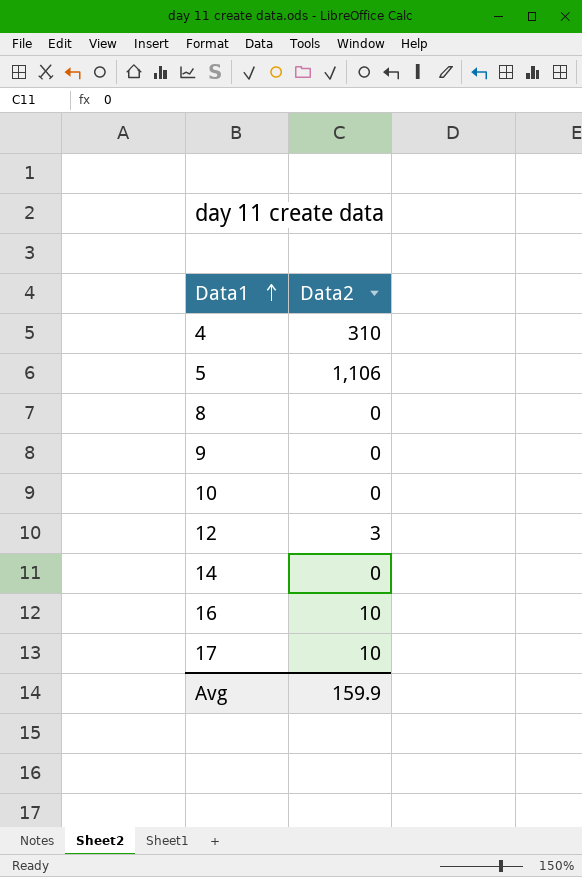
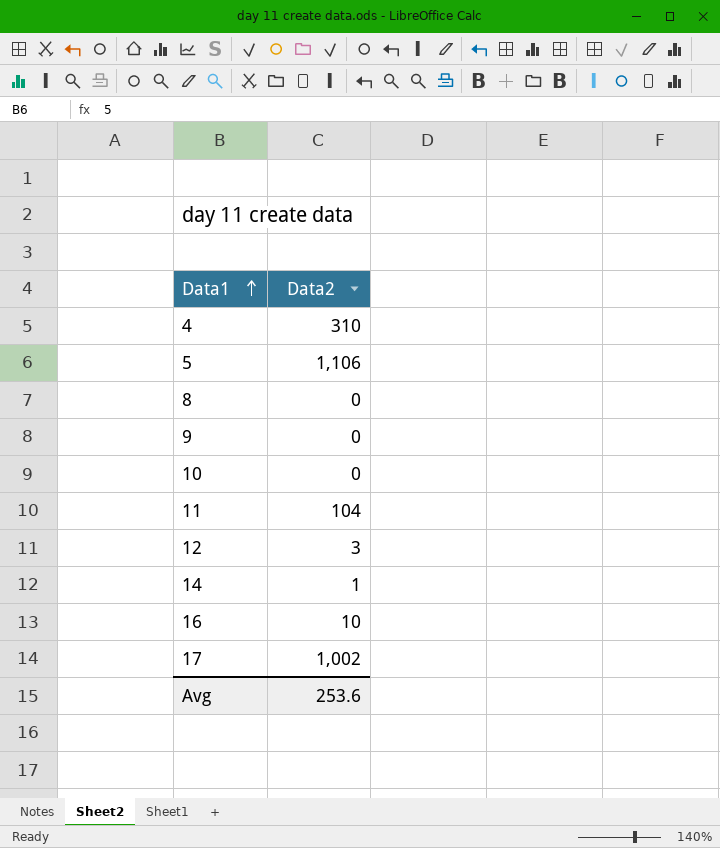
row 11: none -> 104
14 | Data2: 0 -> 1
17 | Data2: 10 -> 1,002
Avg | Data2: 159.9 -> 253.6

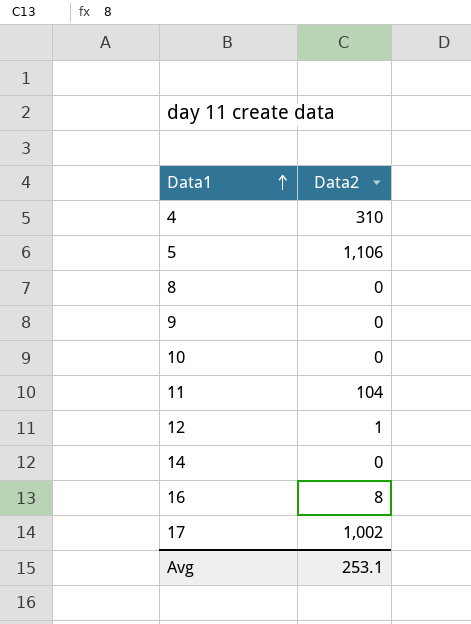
12 | Data2: 3 -> 1
14 | Data2: 1 -> 0
16 | Data2: 10 -> 8
Avg | Data2: 253.6 -> 253.1

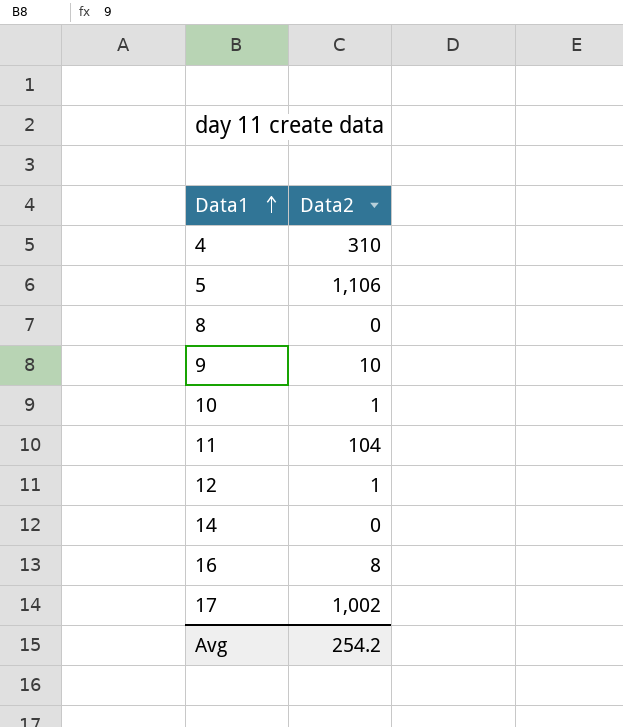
9 | Data2: 0 -> 10
10 | Data2: 0 -> 1
Avg | Data2: 253.1 -> 254.2

